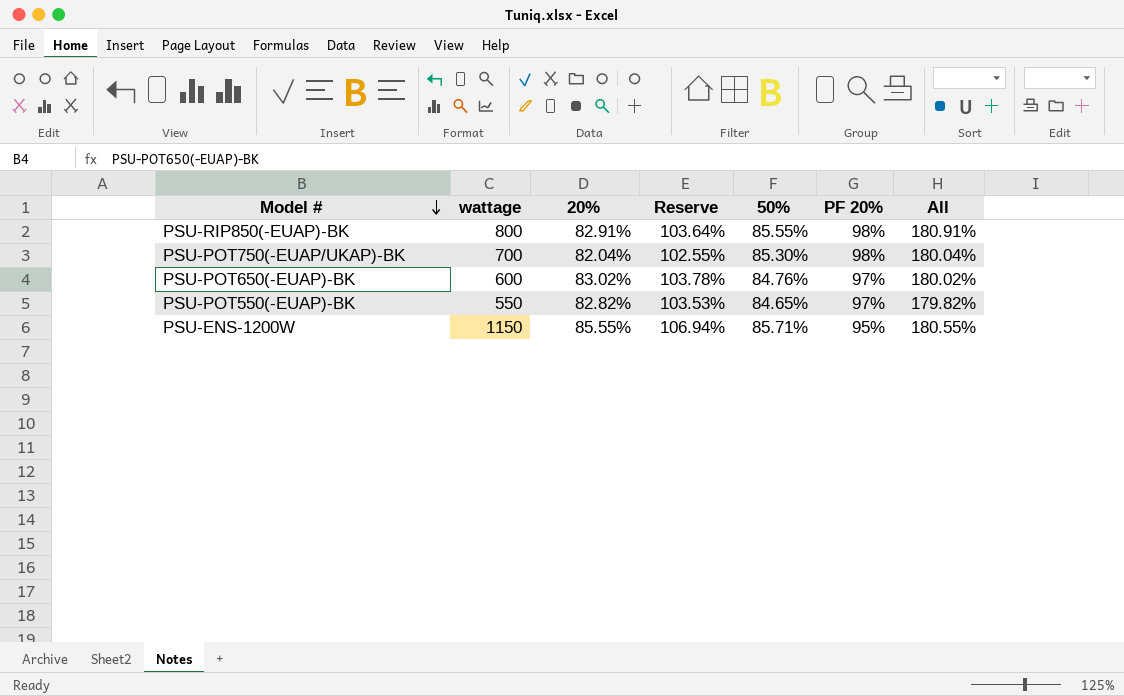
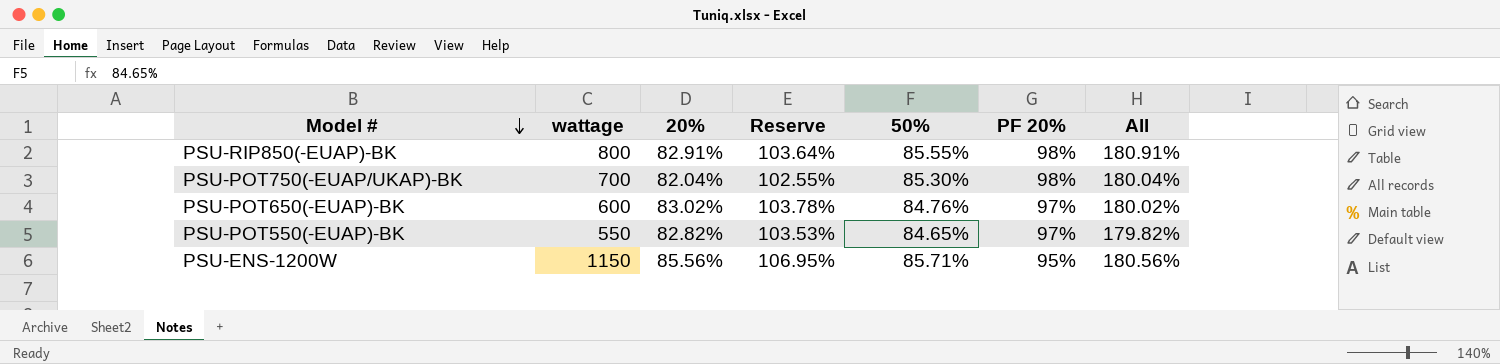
PSU-ENS-1200W | 20%: 85.55% -> 85.56%
PSU-ENS-1200W | Reserve: 106.94% -> 106.95%
PSU-ENS-1200W | All: 180.55% -> 180.56%

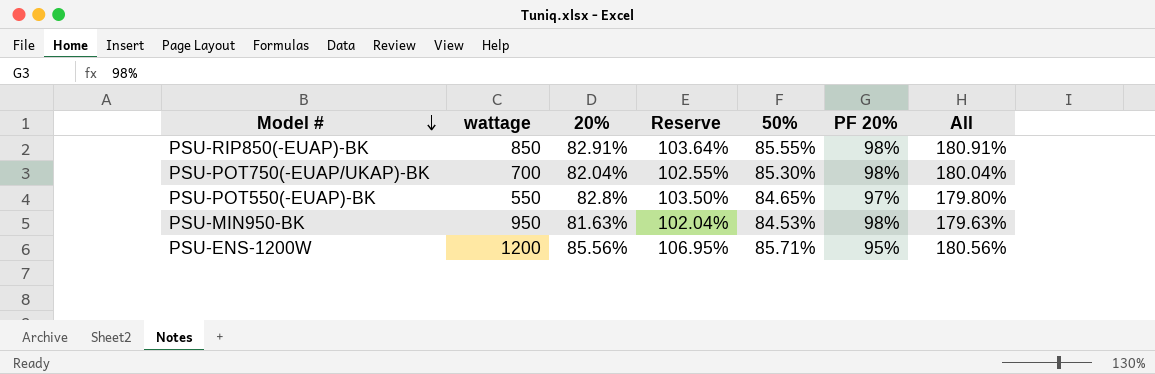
row PSU-POT650(-EUAP)-BK: 600 | 83.02% | 103.78% | 84.76% | 97% | 180.02% -> none
PSU-RIP850(-EUAP)-BK | wattage: 800 -> 850
PSU-POT550(-EUAP)-BK | 20%: 82.82% -> 82.8%
PSU-POT550(-EUAP)-BK | Reserve: 103.53% -> 103.50%
PSU-POT550(-EUAP)-BK | All: 179.82% -> 179.80%
row PSU-MIN950-BK: none -> 950 | 81.63% | 102.04% | 84.53% | 98% | 179.63%
PSU-ENS-1200W | wattage: 1150 -> 1200

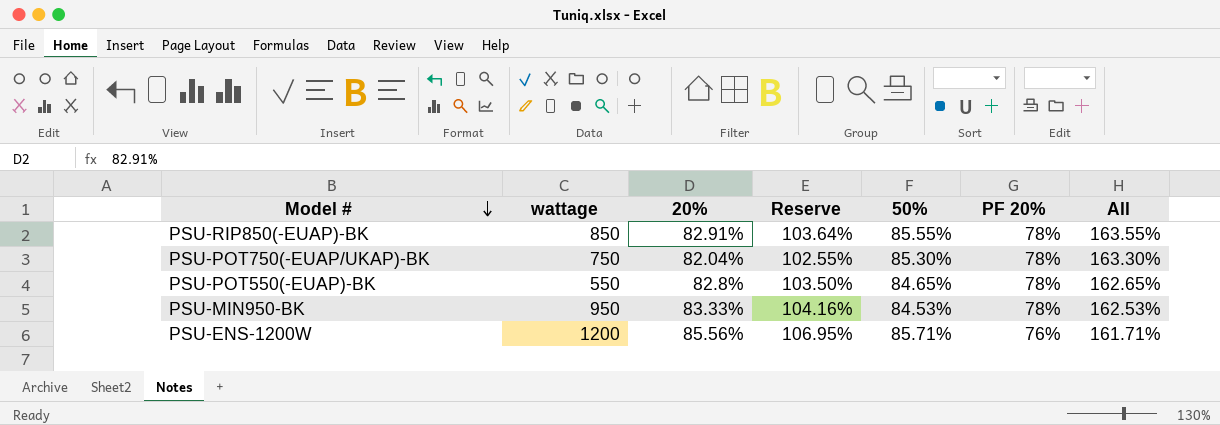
column All | formula: [20%] + [PF 20%] -> [50%] + [PF 20%]
PSU-RIP850(-EUAP)-BK | PF 20%: 98% -> 78%
PSU-POT750(-EUAP/UKAP)-BK | wattage: 700 -> 750
PSU-POT750(-EUAP/UKAP)-BK | PF 20%: 98% -> 78%
PSU-POT550(-EUAP)-BK | PF 20%: 97% -> 78%
PSU-MIN950-BK | 20%: 81.63% -> 83.33%
PSU-MIN950-BK | Reserve: 102.04% -> 104.16%
PSU-MIN950-BK | PF 20%: 98% -> 78%
PSU-ENS-1200W | PF 20%: 95% -> 76%

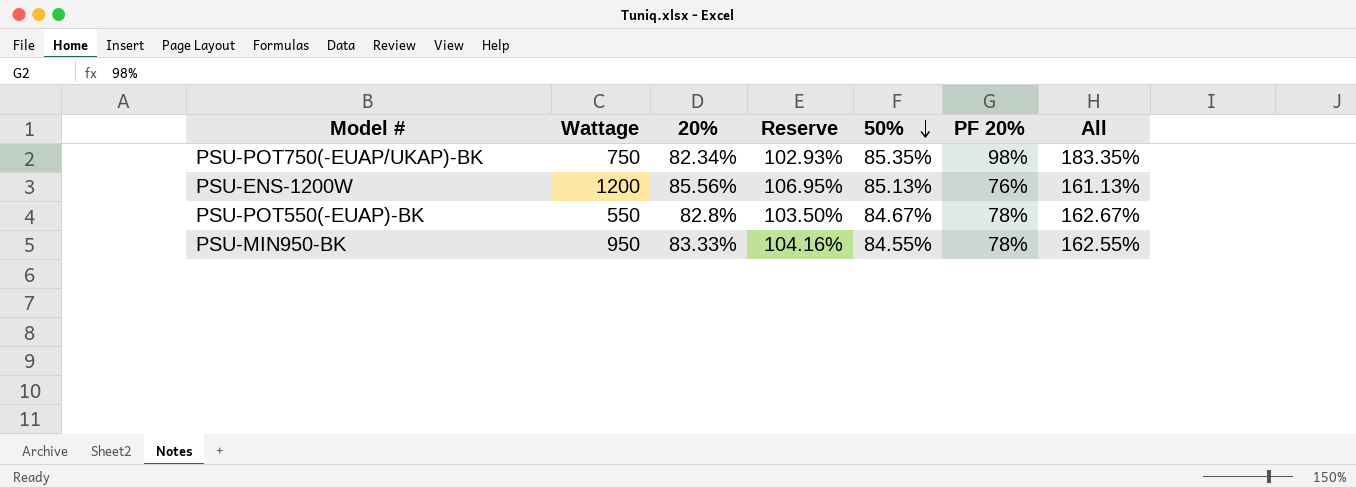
row order: Model # descending -> 50% descending
column name: wattage -> Wattage
row PSU-RIP850(-EUAP)-BK: 850 | 82.91% | 103.64% | 85.55% | 78% | 163.55% -> none
PSU-POT750(-EUAP/UKAP)-BK | 20%: 82.04% -> 82.34%
PSU-POT750(-EUAP/UKAP)-BK | Reserve: 102.55% -> 102.93%
PSU-POT750(-EUAP/UKAP)-BK | 50%: 85.30% -> 85.35%
PSU-POT750(-EUAP/UKAP)-BK | PF 20%: 78% -> 98%
PSU-POT750(-EUAP/UKAP)-BK | All: 163.30% -> 183.35%
PSU-ENS-1200W | 50%: 85.71% -> 85.13%
PSU-ENS-1200W | All: 161.71% -> 161.13%
PSU-POT550(-EUAP)-BK | 50%: 84.65% -> 84.67%
PSU-POT550(-EUAP)-BK | All: 162.65% -> 162.67%
PSU-MIN950-BK | 50%: 84.53% -> 84.55%
PSU-MIN950-BK | All: 162.53% -> 162.55%

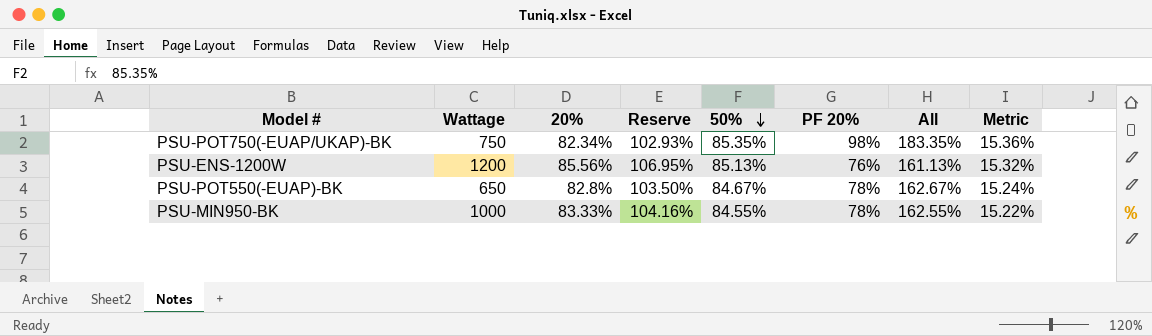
column Metric | formula: none -> [50%] * 0.18
PSU-POT550(-EUAP)-BK | Wattage: 550 -> 650
PSU-MIN950-BK | Wattage: 950 -> 1000

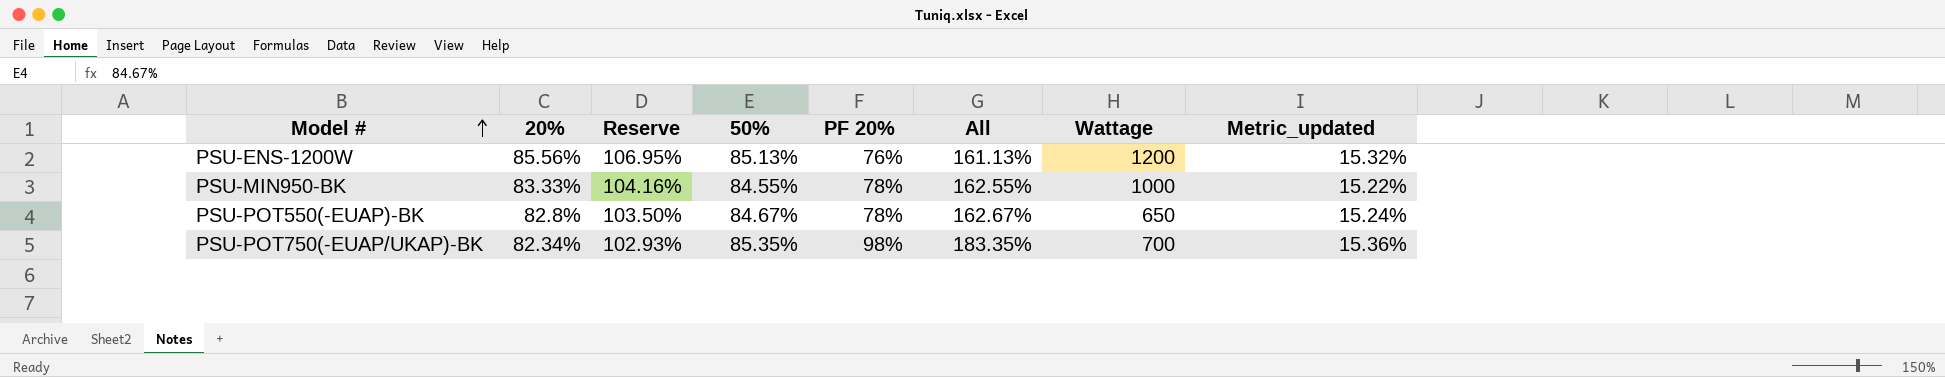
row order: 50% descending -> Model # ascending
column Wattage | position: 2 -> 7
column name: Metric -> Metric_updated
PSU-POT750(-EUAP/UKAP)-BK | Wattage: 750 -> 700

